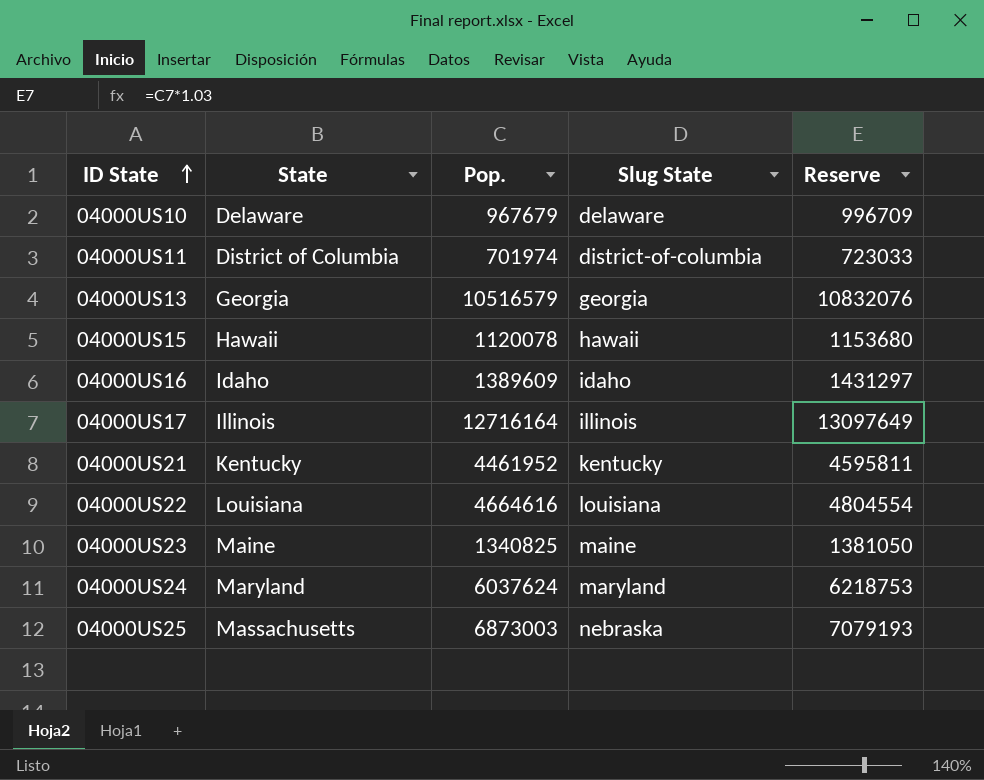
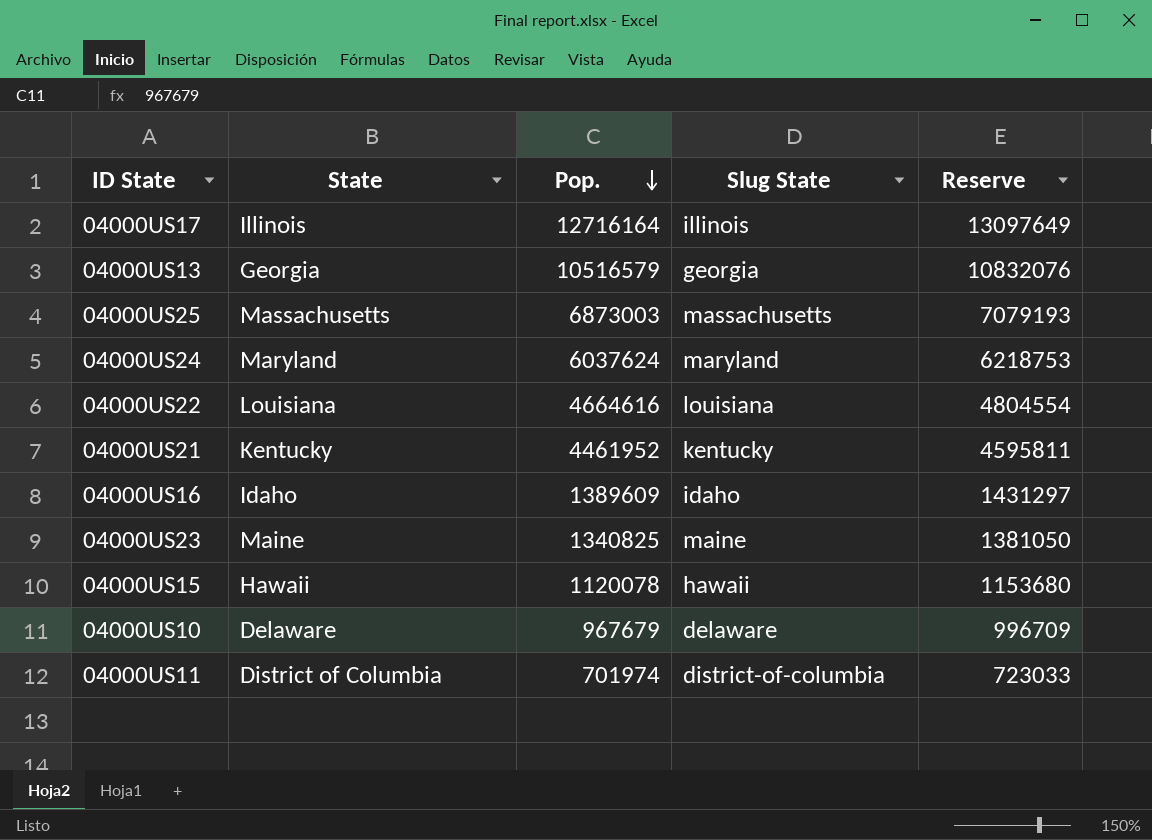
row order: ID State ascending -> Pop. descending
04000US25 | Slug State: nebraska -> massachusetts

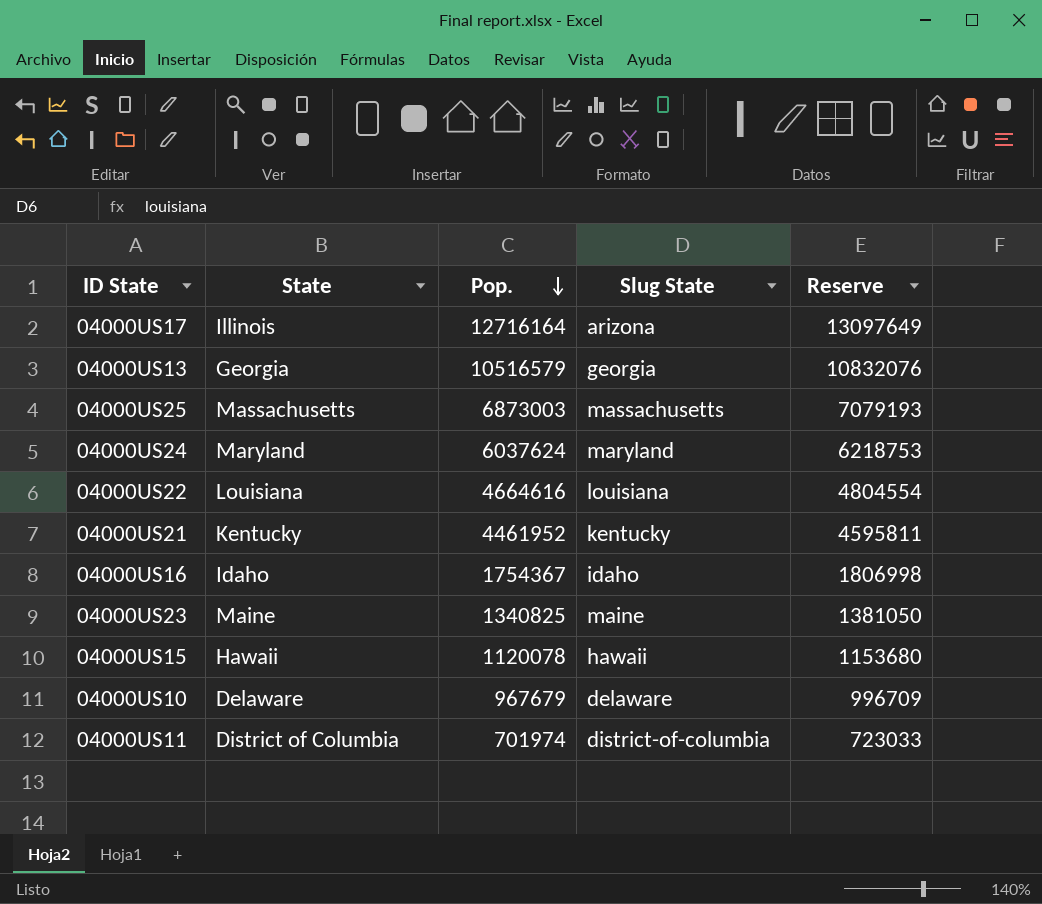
04000US17 | Slug State: illinois -> arizona
04000US16 | Pop.: 1389609 -> 1754367
04000US16 | Reserve: 1431297 -> 1806998

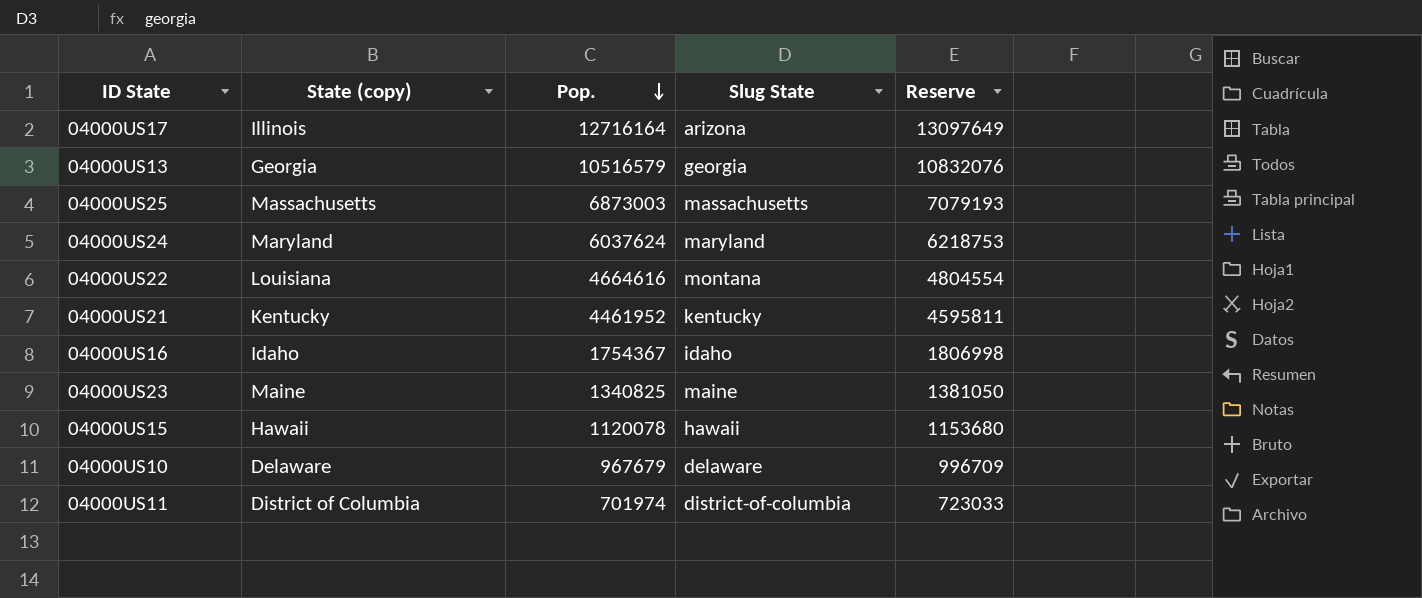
column name: State -> State (copy)
04000US22 | Slug State: louisiana -> montana

